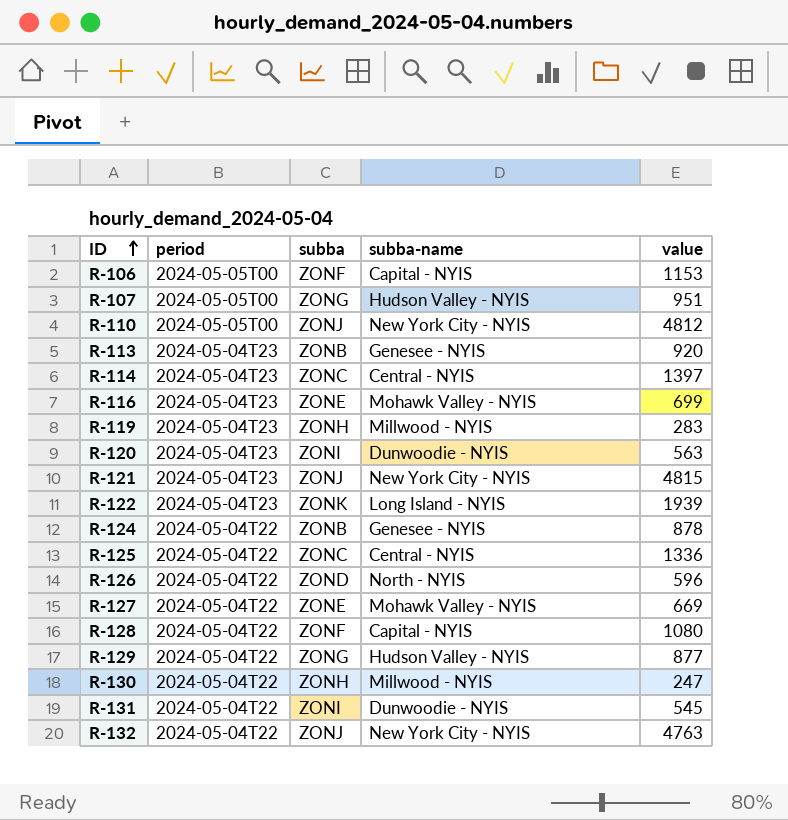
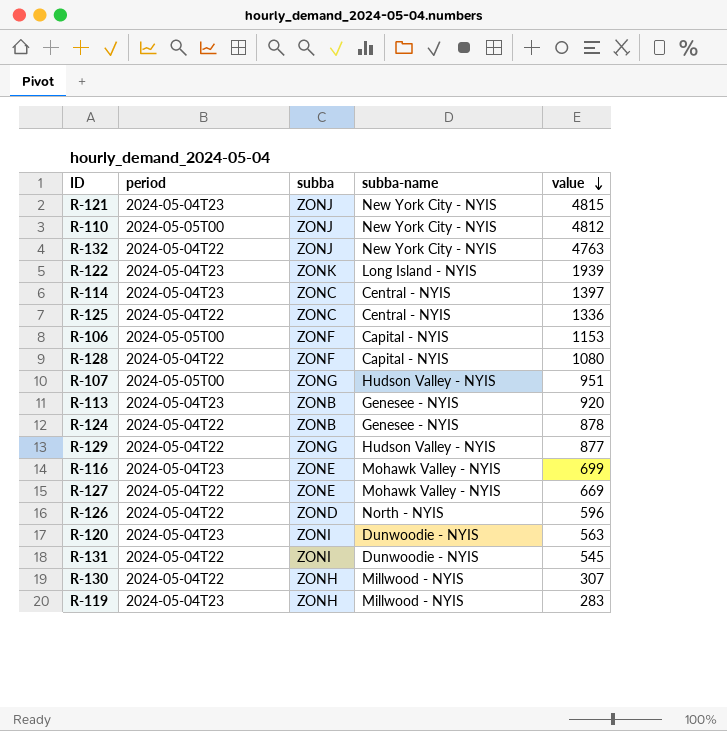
row order: ID ascending -> value descending
R-130 | value: 247 -> 307

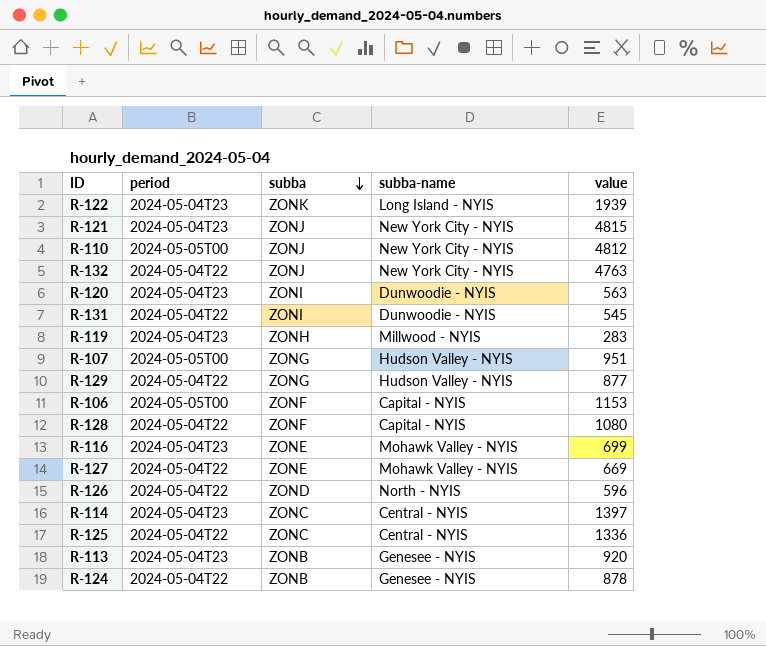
row order: value descending -> subba descending
row R-130: 2024-05-04T22 | ZONH | Millwood - NYIS | 307 -> none

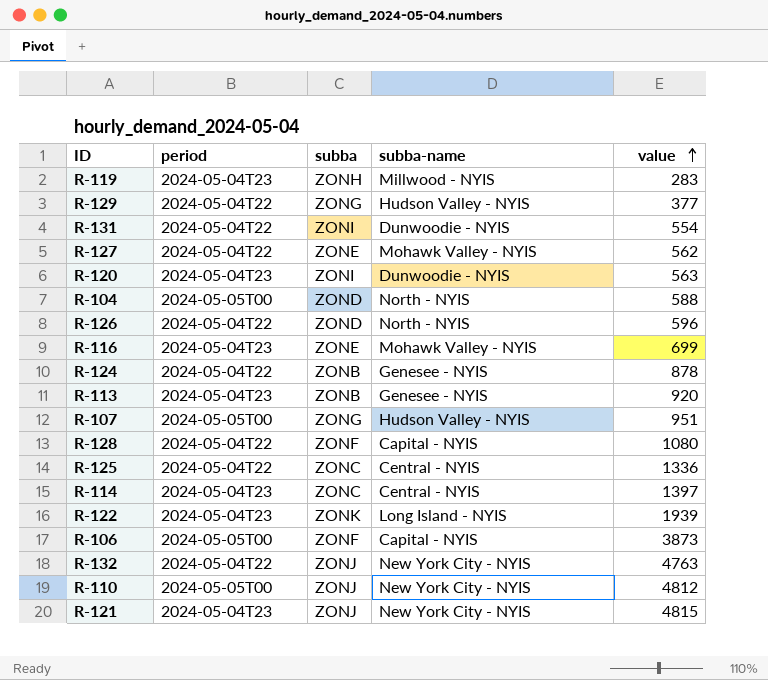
row order: subba descending -> value ascending
R-129 | value: 877 -> 377
R-131 | value: 545 -> 554
R-127 | value: 669 -> 562
row R-104: none -> 2024-05-05T00 | ZOND | North - NYIS | 588
R-106 | value: 1153 -> 3873

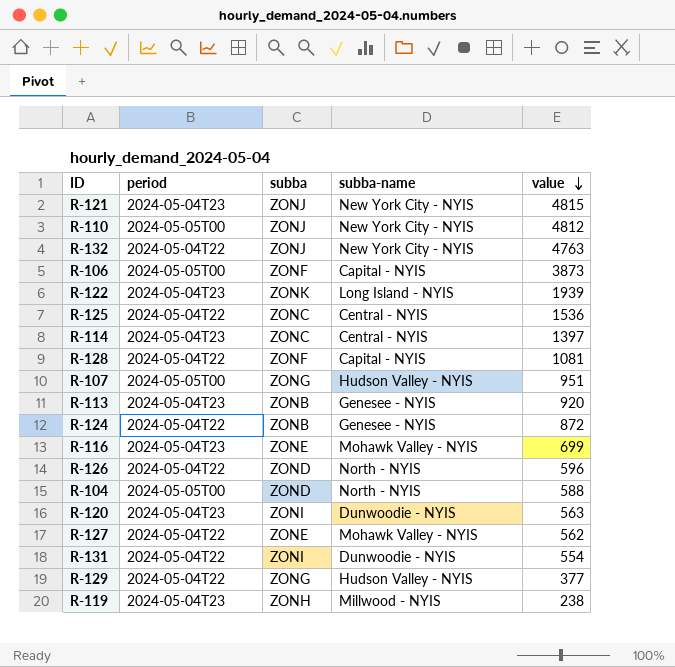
row order: value ascending -> value descending
R-125 | value: 1336 -> 1536
R-128 | value: 1080 -> 1081
R-124 | value: 878 -> 872
R-119 | value: 283 -> 238

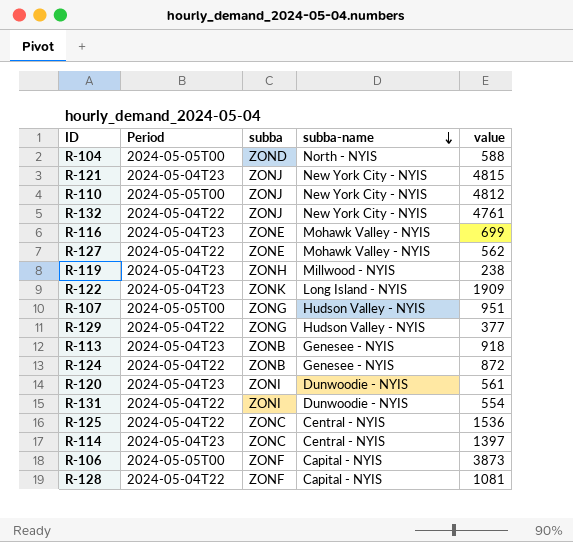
row order: value descending -> subba-name descending
column name: period -> Period
row R-126: 2024-05-04T22 | ZOND | North - NYIS | 596 -> none
R-132 | value: 4763 -> 4761
R-122 | value: 1939 -> 1909
R-113 | value: 920 -> 918
R-120 | value: 563 -> 561

